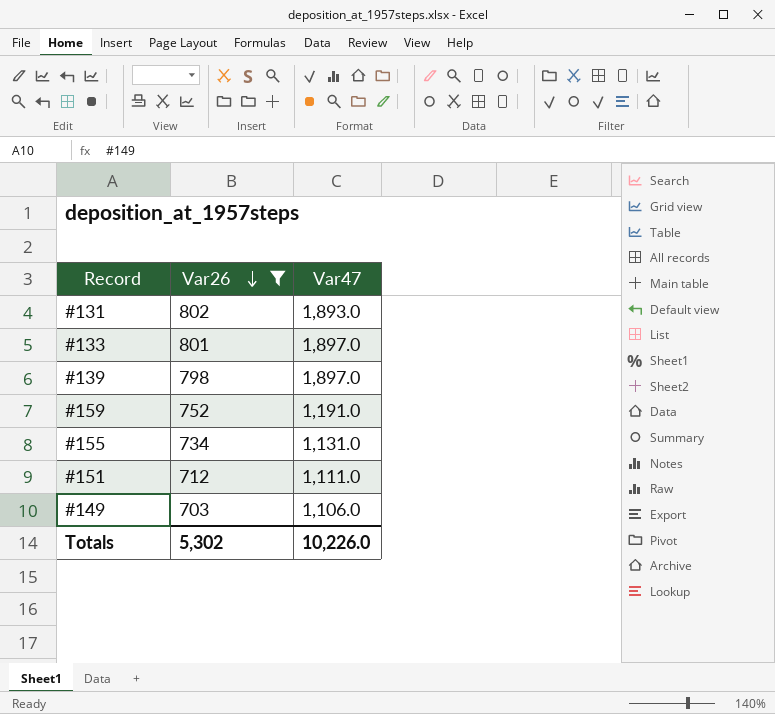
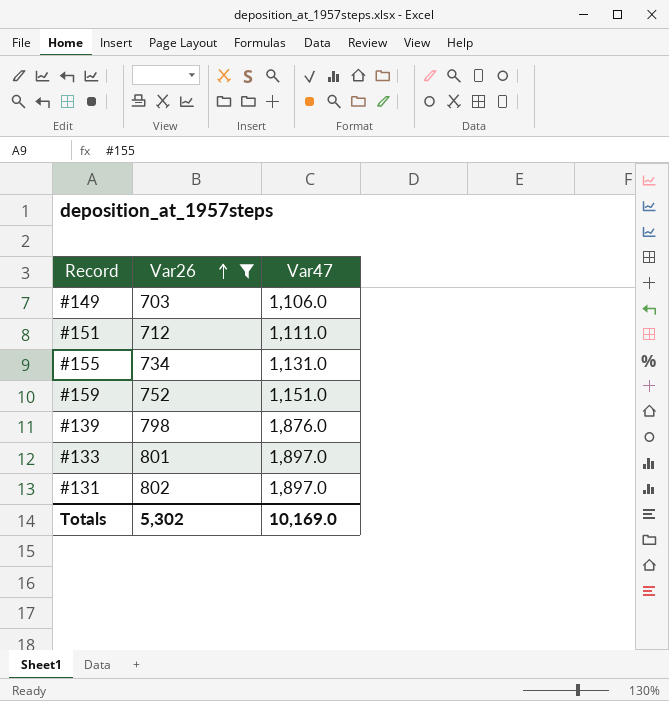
row order: Var26 descending -> Var26 ascending
#159 | Var47: 1,191.0 -> 1,151.0
#139 | Var47: 1,897.0 -> 1,876.0
#131 | Var47: 1,893.0 -> 1,897.0
Totals | Var47: 10,226.0 -> 10,169.0

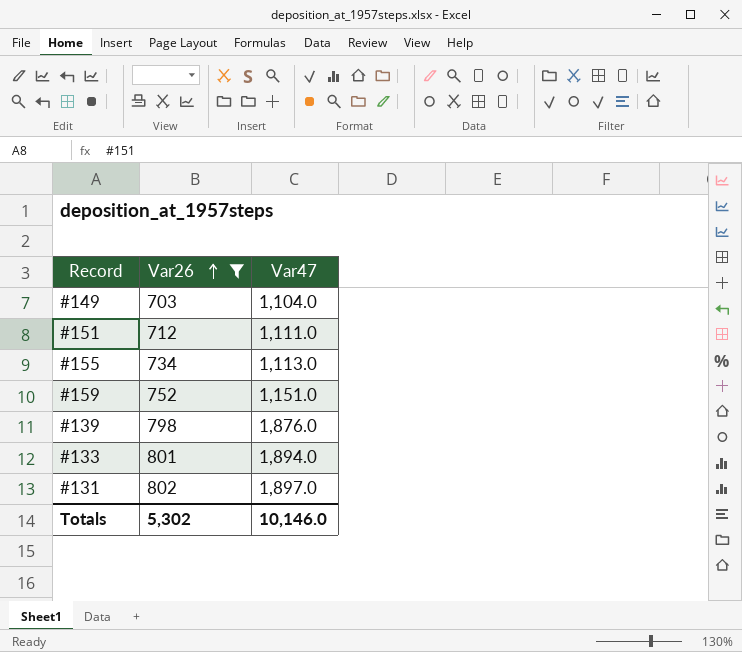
#149 | Var47: 1,106.0 -> 1,104.0
#155 | Var47: 1,131.0 -> 1,113.0
#133 | Var47: 1,897.0 -> 1,894.0
Totals | Var47: 10,169.0 -> 10,146.0

